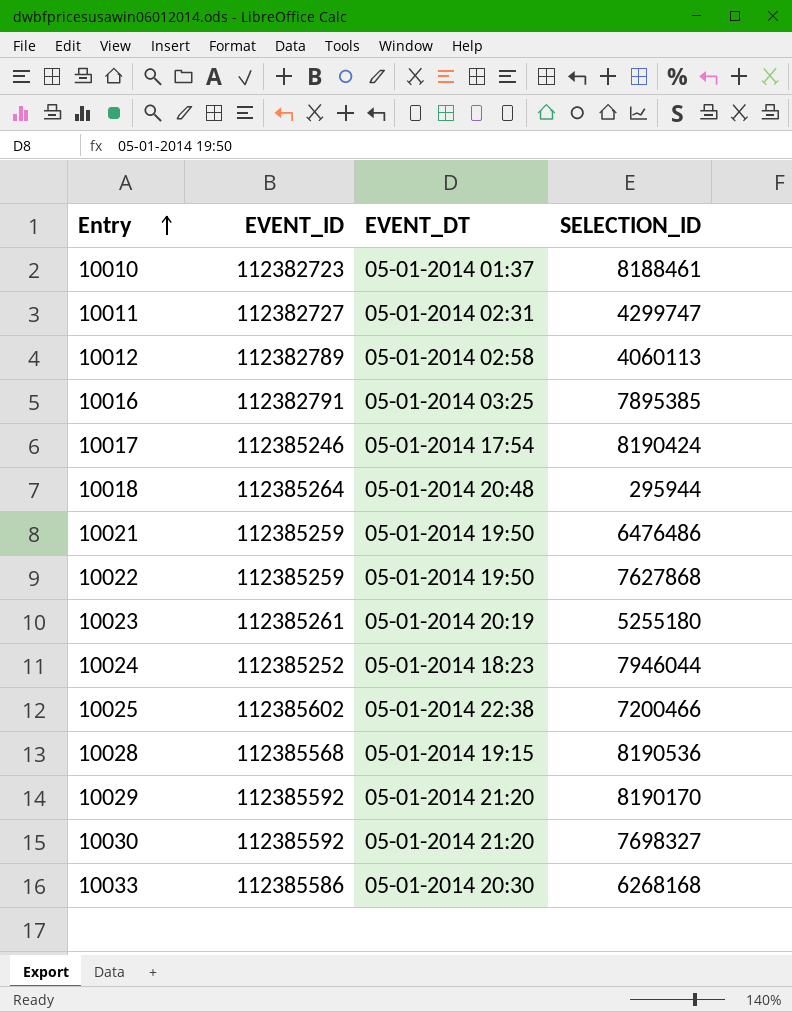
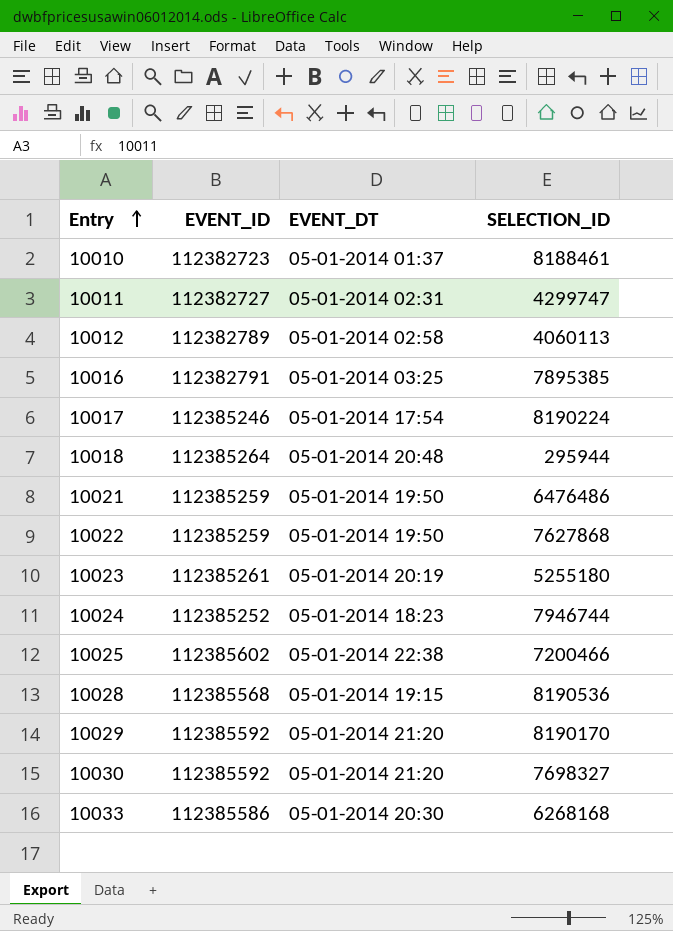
10017 | SELECTION_ID: 8190424 -> 8190224
10024 | SELECTION_ID: 7946044 -> 7946744

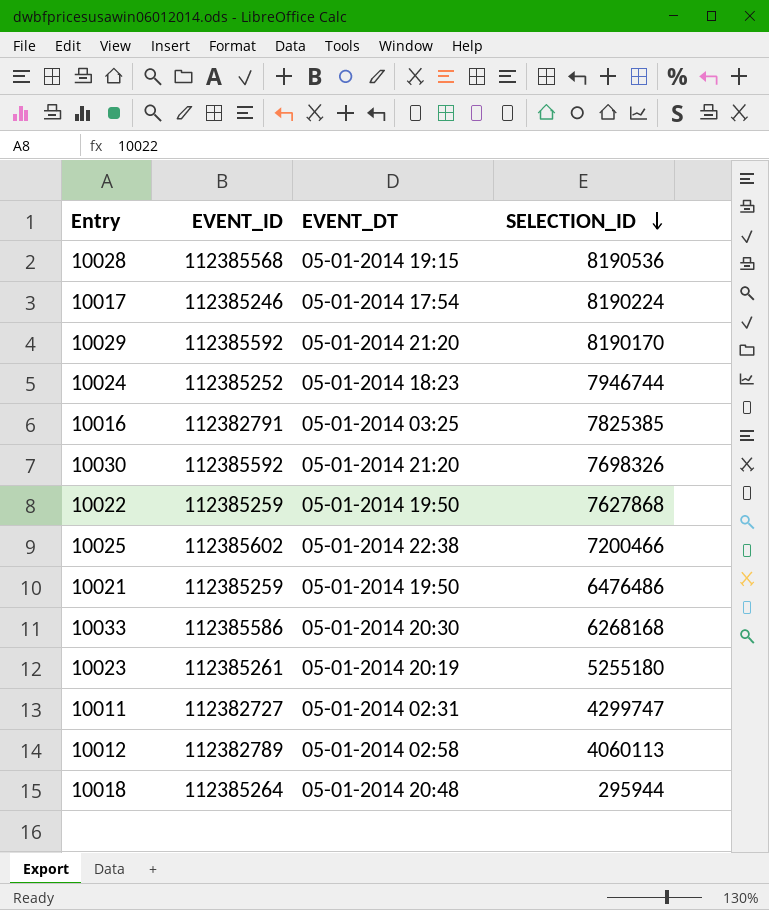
row order: Entry ascending -> SELECTION_ID descending
row 10010: 112382723 | 05-01-2014 01:37 | 8188461 -> none
10016 | SELECTION_ID: 7895385 -> 7825385
10030 | SELECTION_ID: 7698327 -> 7698326

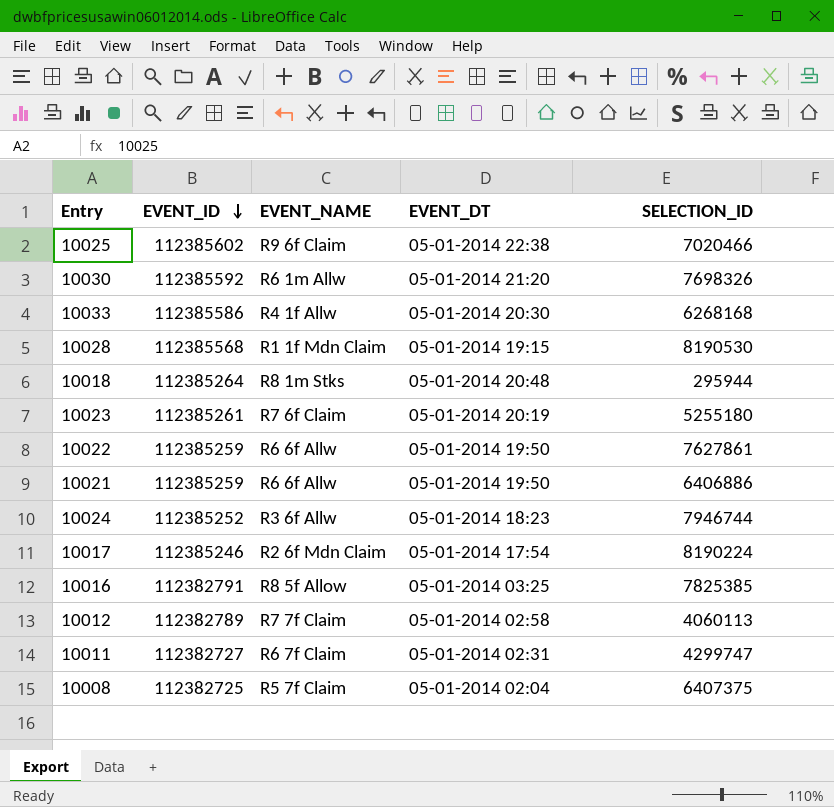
row order: SELECTION_ID descending -> EVENT_ID descending
column EVENT_NAME | position: none -> 3
row 10029: 112385592 | 05-01-2014 21:20 | 8190170 -> none
10025 | SELECTION_ID: 7200466 -> 7020466
10028 | SELECTION_ID: 8190536 -> 8190530
10022 | SELECTION_ID: 7627868 -> 7627861
10021 | SELECTION_ID: 6476486 -> 6406886
row 10008: none -> 112382725 | R5 7f Claim | 05-01-2014 02:04 | 6407375

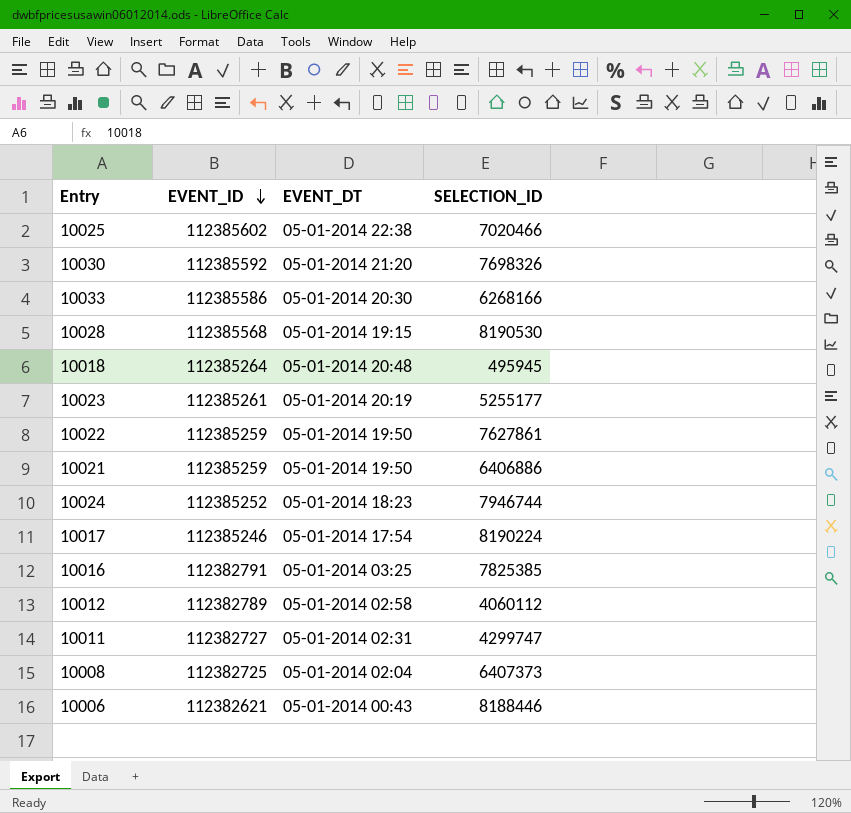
column EVENT_NAME | position: 3 -> none
10033 | SELECTION_ID: 6268168 -> 6268166
10018 | SELECTION_ID: 295944 -> 495945
10023 | SELECTION_ID: 5255180 -> 5255177
10012 | SELECTION_ID: 4060113 -> 4060112
10008 | SELECTION_ID: 6407375 -> 6407373
row 10006: none -> 112382621 | 05-01-2014 00:43 | 8188446

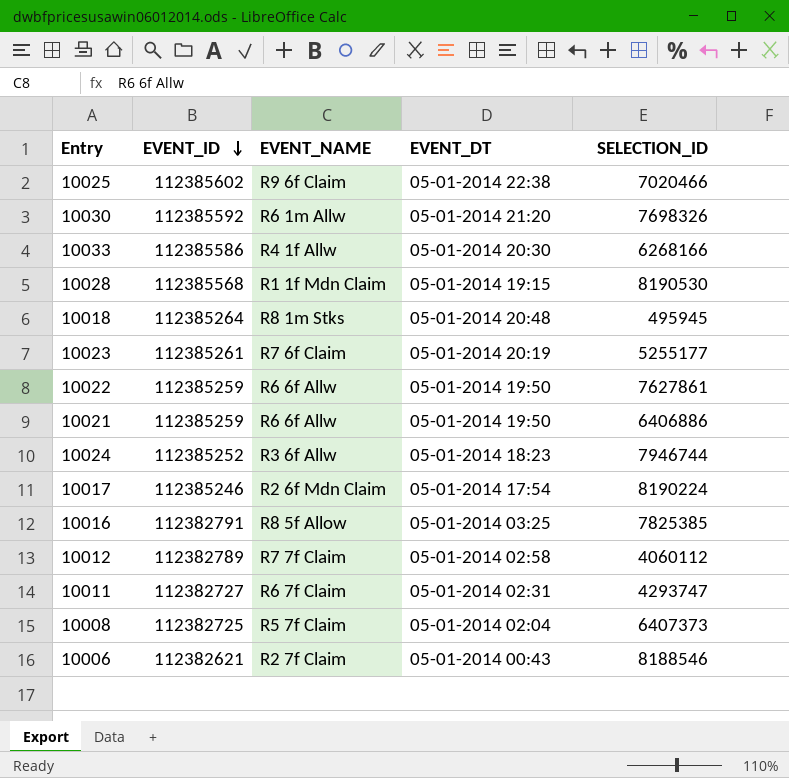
column EVENT_NAME | position: none -> 3
10011 | SELECTION_ID: 4299747 -> 4293747
10006 | SELECTION_ID: 8188446 -> 8188546

